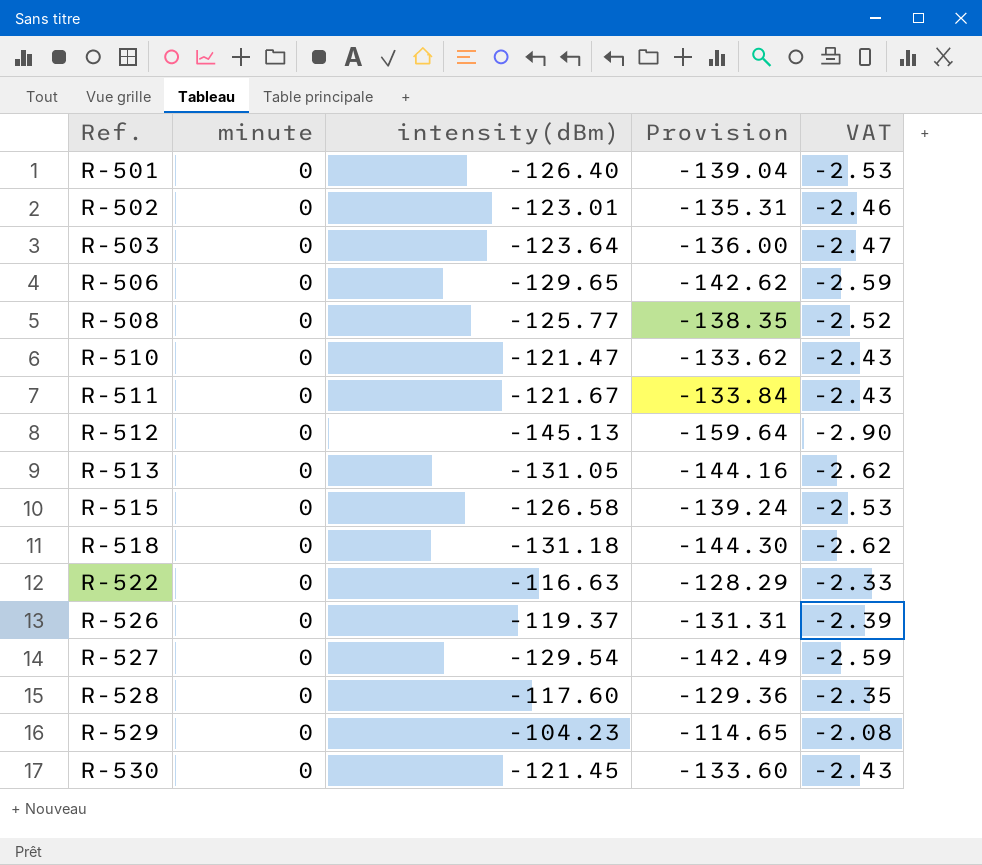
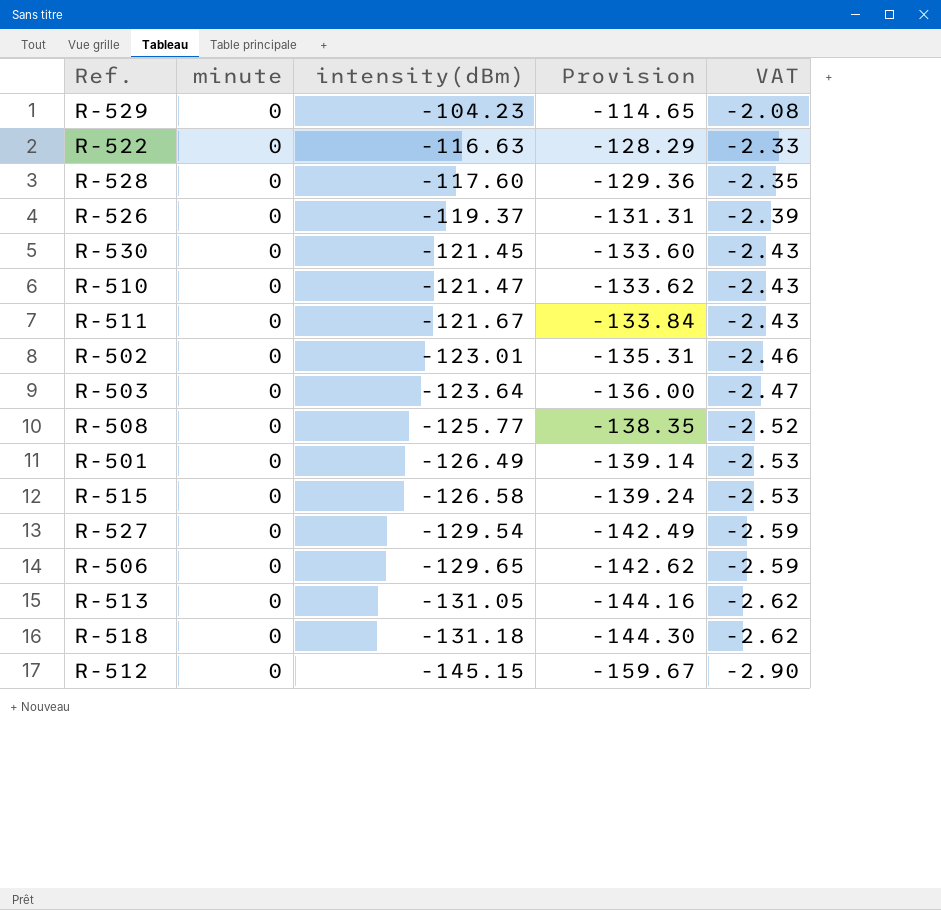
row order: Ref. ascending -> intensity(dBm) descending
R-501 | intensity(dBm): -126.40 -> -126.49
R-501 | Provision: -139.04 -> -139.14
R-512 | intensity(dBm): -145.13 -> -145.15
R-512 | Provision: -159.64 -> -159.67

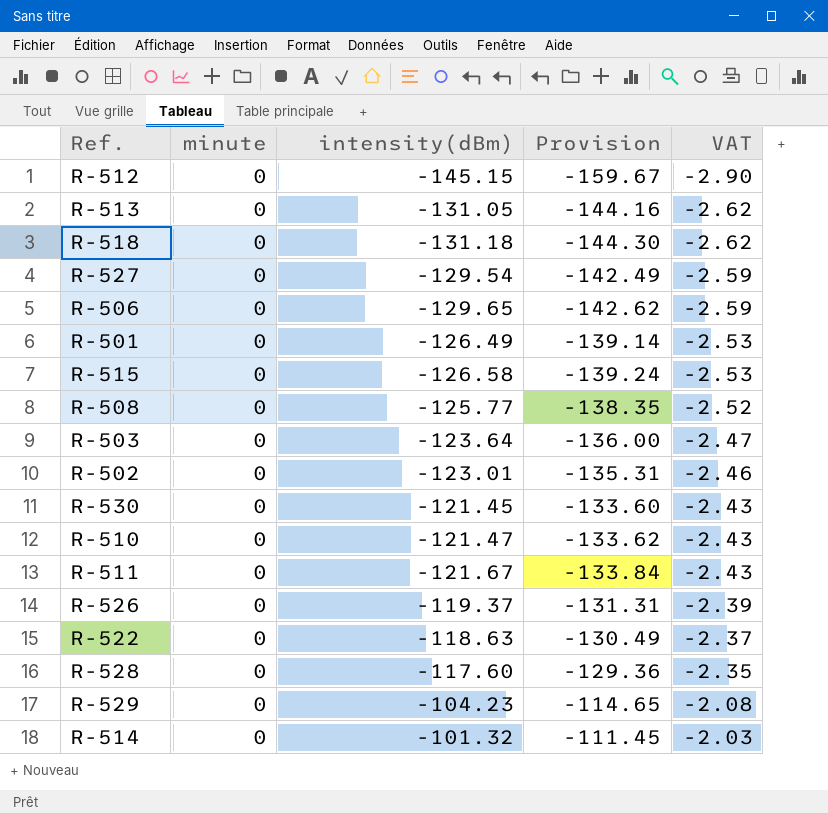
row order: intensity(dBm) descending -> VAT ascending
R-522 | intensity(dBm): -116.63 -> -118.63
R-522 | Provision: -128.29 -> -130.49
R-522 | VAT: -2.33 -> -2.37
row R-514: none -> 0 | -101.32 | -111.45 | -2.03

